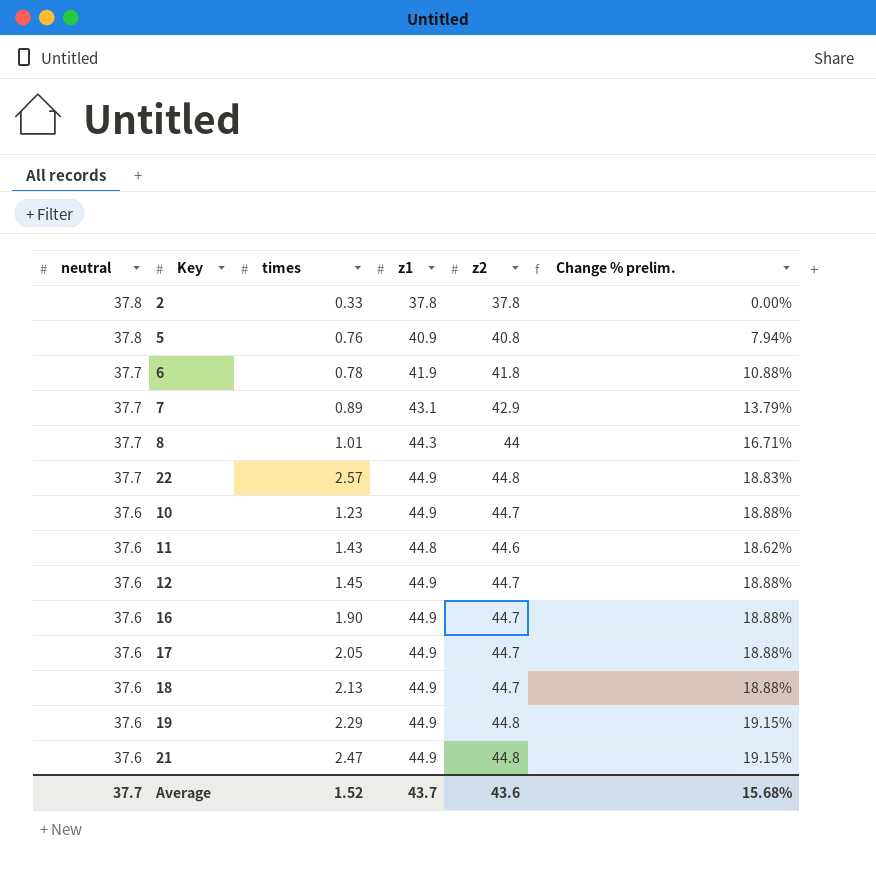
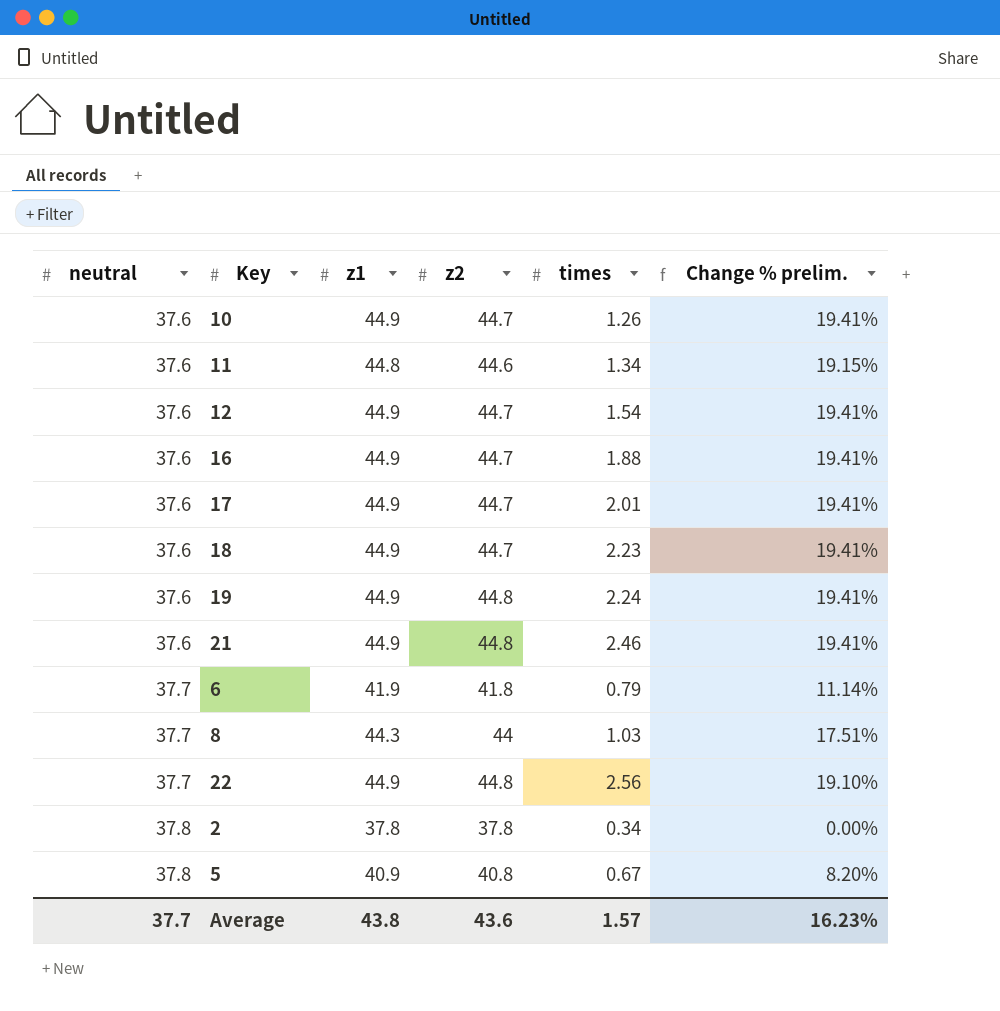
row order: neutral descending -> neutral ascending
column times | position: 3 -> 5
column Change % prelim. | formula: ([z2] - [neutral]) / [neutral] -> ([z1] - [neutral]) / [neutral]
row 7: 37.7 | 0.89 | 43.1 | 42.9 | 13.79% -> none
10 | times: 1.23 -> 1.26
11 | times: 1.43 -> 1.34
12 | times: 1.45 -> 1.54
16 | times: 1.90 -> 1.88
17 | times: 2.05 -> 2.01
18 | times: 2.13 -> 2.23
19 | times: 2.29 -> 2.24
21 | times: 2.47 -> 2.46
6 | times: 0.78 -> 0.79
8 | times: 1.01 -> 1.03
22 | times: 2.57 -> 2.56
2 | times: 0.33 -> 0.34
5 | times: 0.76 -> 0.67
Average | z1: 43.7 -> 43.8
Average | times: 1.52 -> 1.57
Average | Change % prelim.: 15.68% -> 16.23%

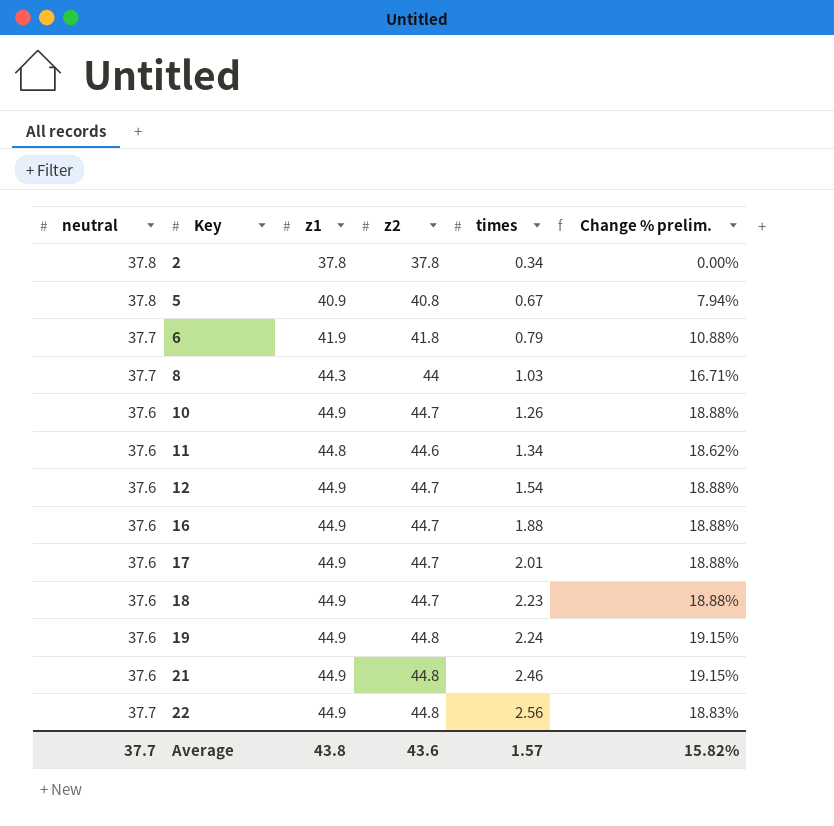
row order: neutral ascending -> Key ascending
column Change % prelim. | formula: ([z1] - [neutral]) / [neutral] -> ([z2] - [neutral]) / [neutral]
Average | Change % prelim.: 16.23% -> 15.82%

